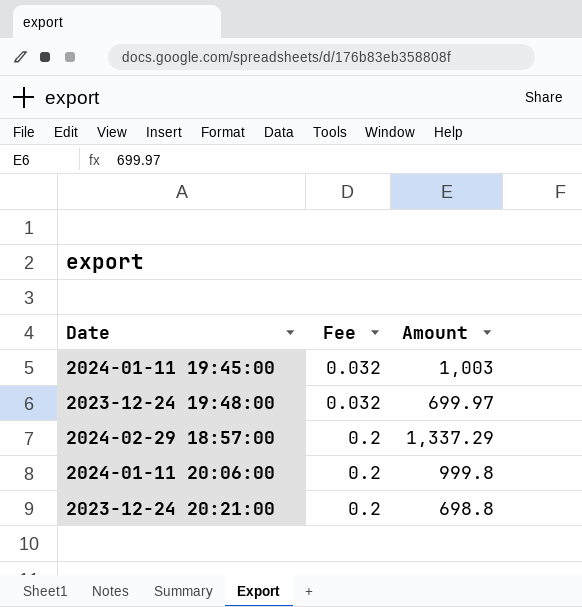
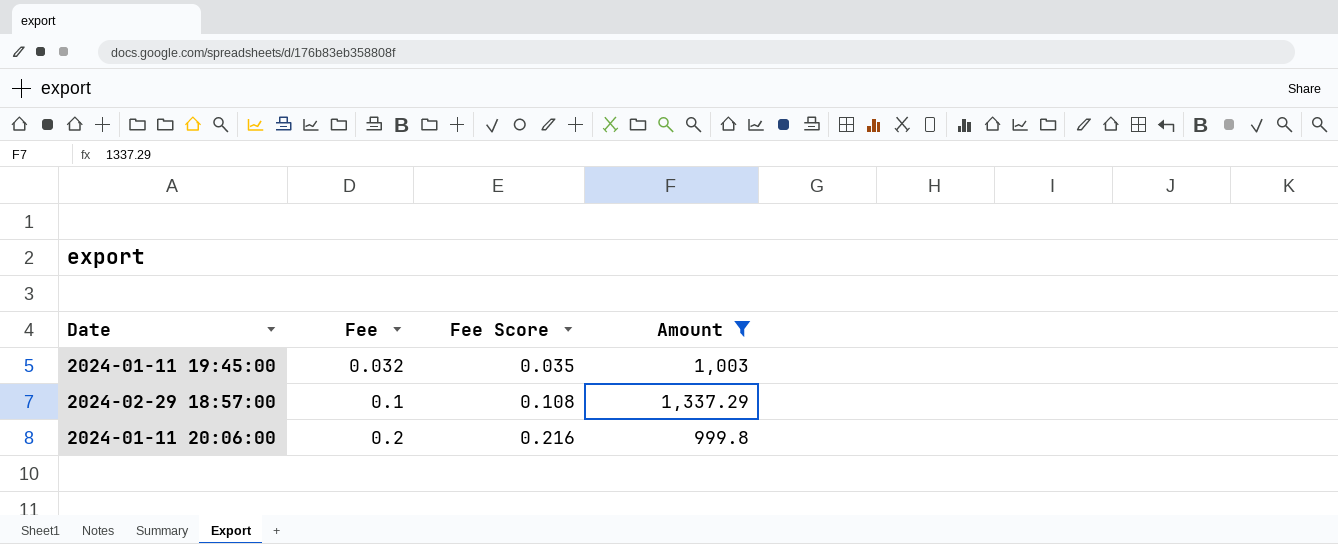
filter: none -> Amount >= 999.8
column Fee Score | formula: none -> [Fee] * 1.08
2024-02-29 18:57:00 | Fee: 0.2 -> 0.1

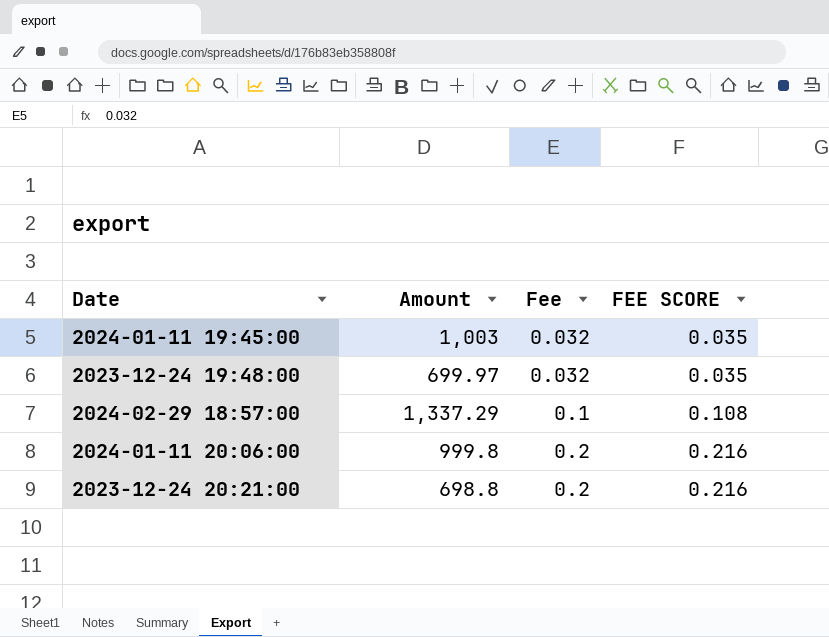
filter: Amount >= 999.8 -> none
column Amount | position: 4 -> 2
column name: Fee Score -> FEE SCORE

